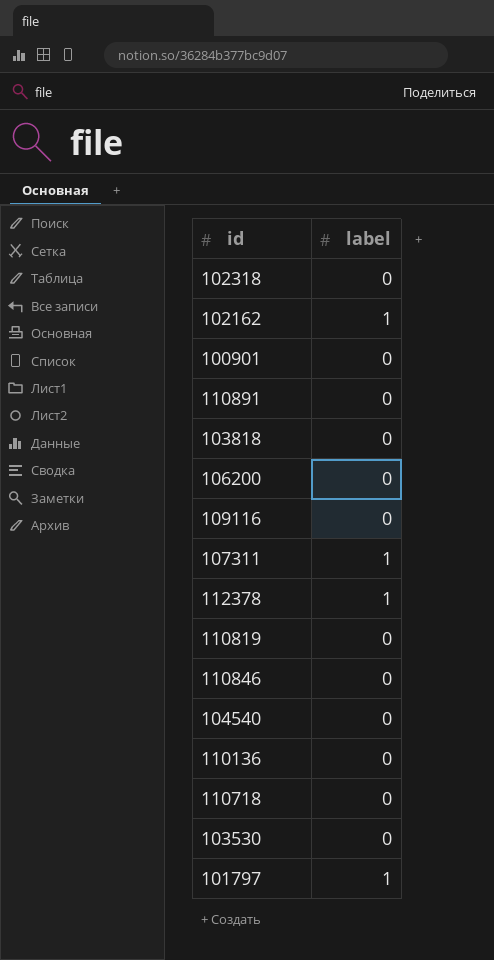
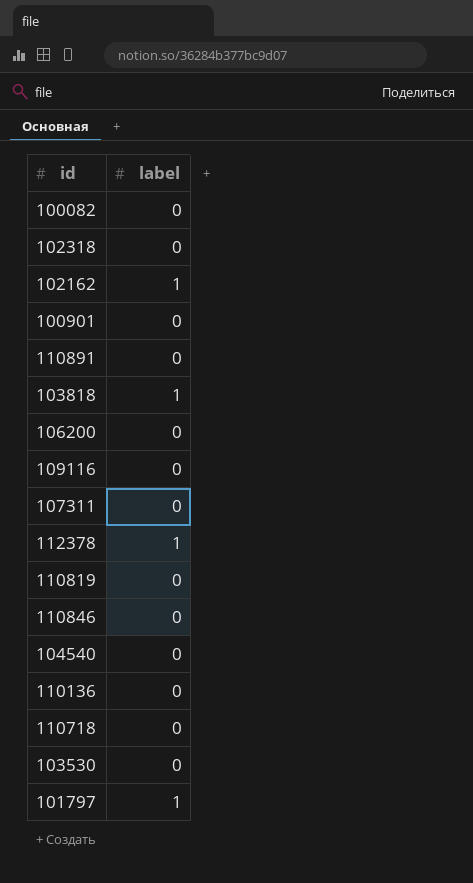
row 100082: none -> 0
103818 | label: 0 -> 1
107311 | label: 1 -> 0

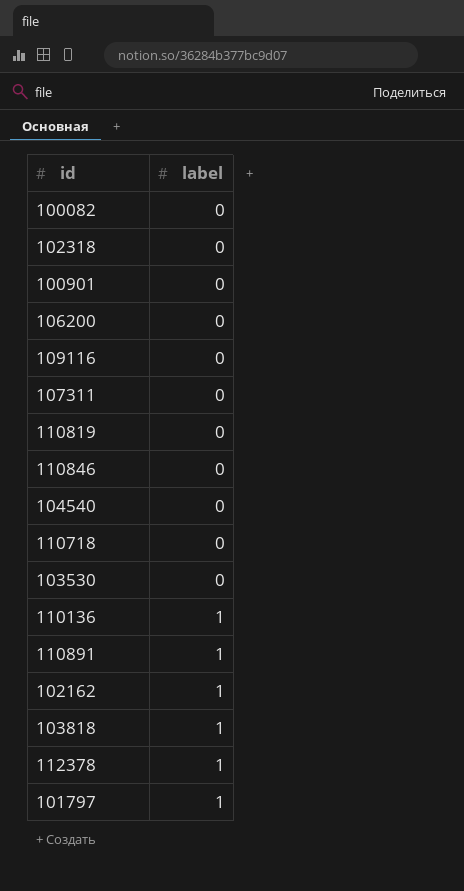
row order: none -> label ascending
110136 | label: 0 -> 1
110891 | label: 0 -> 1

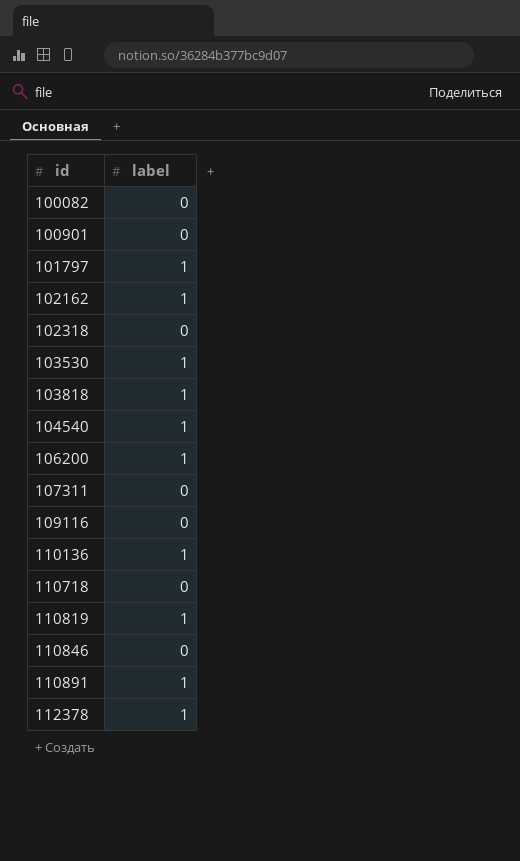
row order: label ascending -> id ascending
103530 | label: 0 -> 1
104540 | label: 0 -> 1
106200 | label: 0 -> 1
110819 | label: 0 -> 1

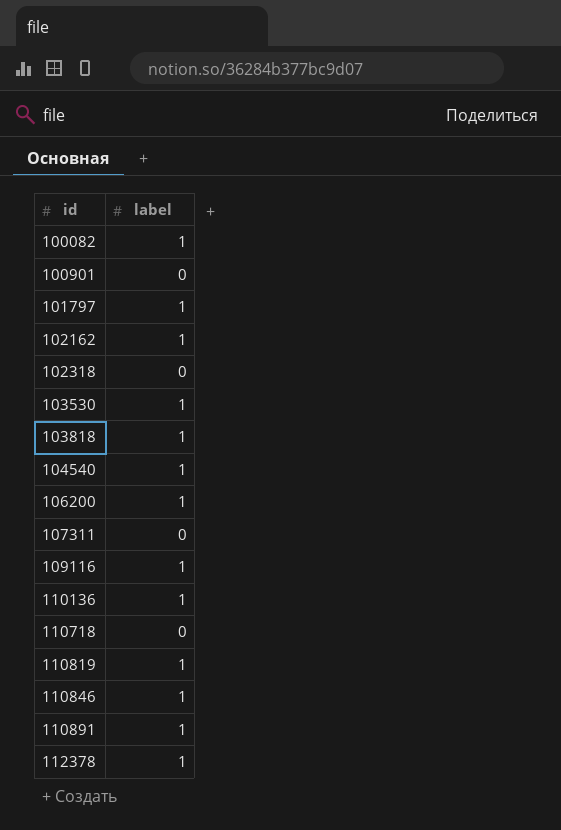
100082 | label: 0 -> 1
109116 | label: 0 -> 1
110846 | label: 0 -> 1

